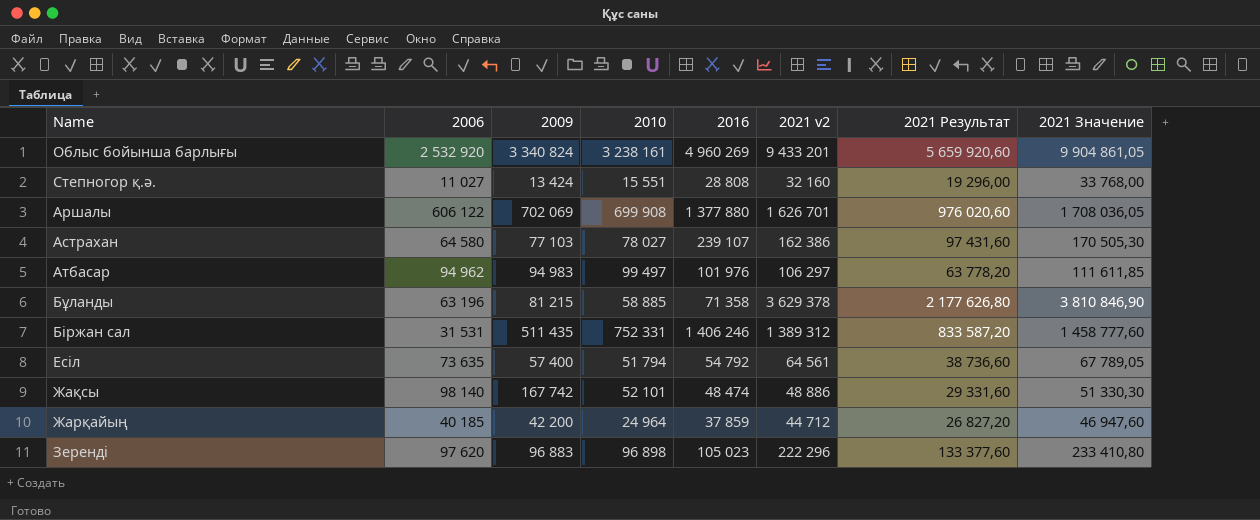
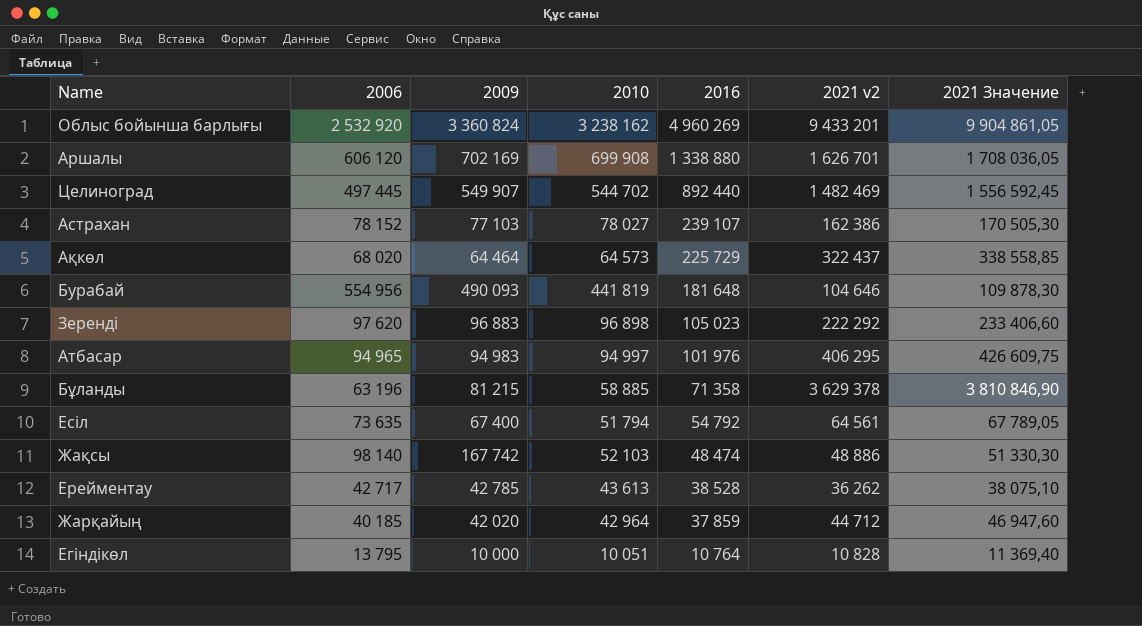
row order: none -> 2016 descending
column 2021 Результат | formula: [2021 v2] * 0,6 -> none
row Степногор қ.ә.: 11 027 | 13 424 | 15 551 | 28 808 | 32 160 | 19 296,00 | 33 768,00 -> none
row Біржан сал: 31 531 | 511 435 | 752 331 | 1 406 246 | 1 389 312 | 833 587,20 | 1 458 777,60 -> none
Облыс бойынша барлығы | 2009: 3 340 824 -> 3 360 824
Облыс бойынша барлығы | 2010: 3 238 161 -> 3 238 162
Аршалы | 2006: 606 122 -> 606 120
Аршалы | 2009: 702 069 -> 702 169
Аршалы | 2016: 1 377 880 -> 1 338 880
row Целиноград: none -> 497 445 | 549 907 | 544 702 | 892 440 | 1 482 469 | 1 556 592,45
Астрахан | 2006: 64 580 -> 78 152
row Ақкөл: none -> 68 020 | 64 464 | 64 573 | 225 729 | 322 437 | 338 558,85
row Бурабай: none -> 554 956 | 490 093 | 441 819 | 181 648 | 104 646 | 109 878,30
Зеренді | 2021 v2: 222 296 -> 222 292
Зеренді | 2021 Значение: 233 410,80 -> 233 406,60
Атбасар | 2006: 94 962 -> 94 965
Атбасар | 2010: 99 497 -> 94 997
Атбасар | 2021 v2: 106 297 -> 406 295
Атбасар | 2021 Значение: 111 611,85 -> 426 609,75
Есіл | 2009: 57 400 -> 67 400
Жақсы | 2010: 52 101 -> 52 103
row Ерейментау: none -> 42 717 | 42 785 | 43 613 | 38 528 | 36 262 | 38 075,10
Жарқайың | 2009: 42 200 -> 42 020
Жарқайың | 2010: 24 964 -> 42 964
row Егіндікөл: none -> 13 795 | 10 000 | 10 051 | 10 764 | 10 828 | 11 369,40

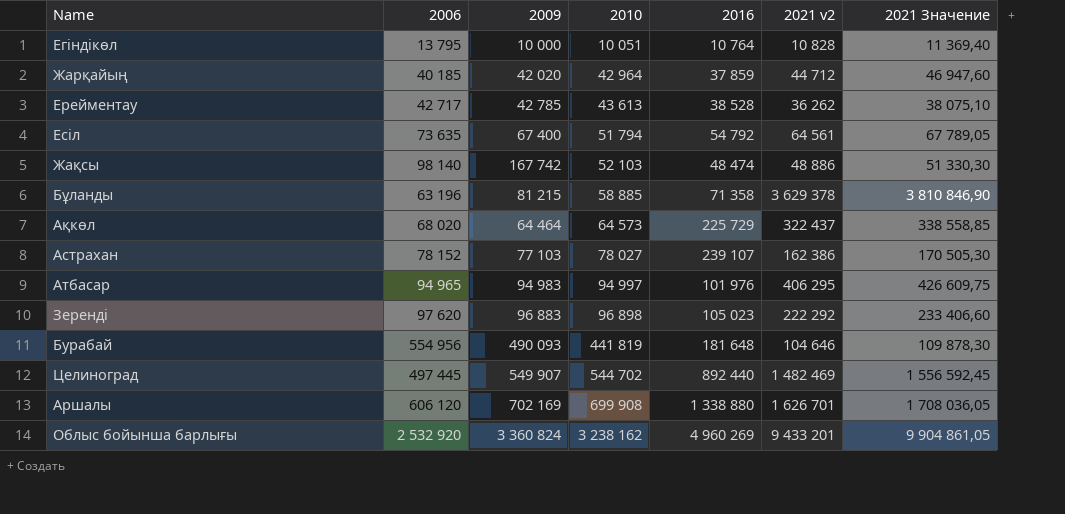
row order: 2016 descending -> 2010 ascending

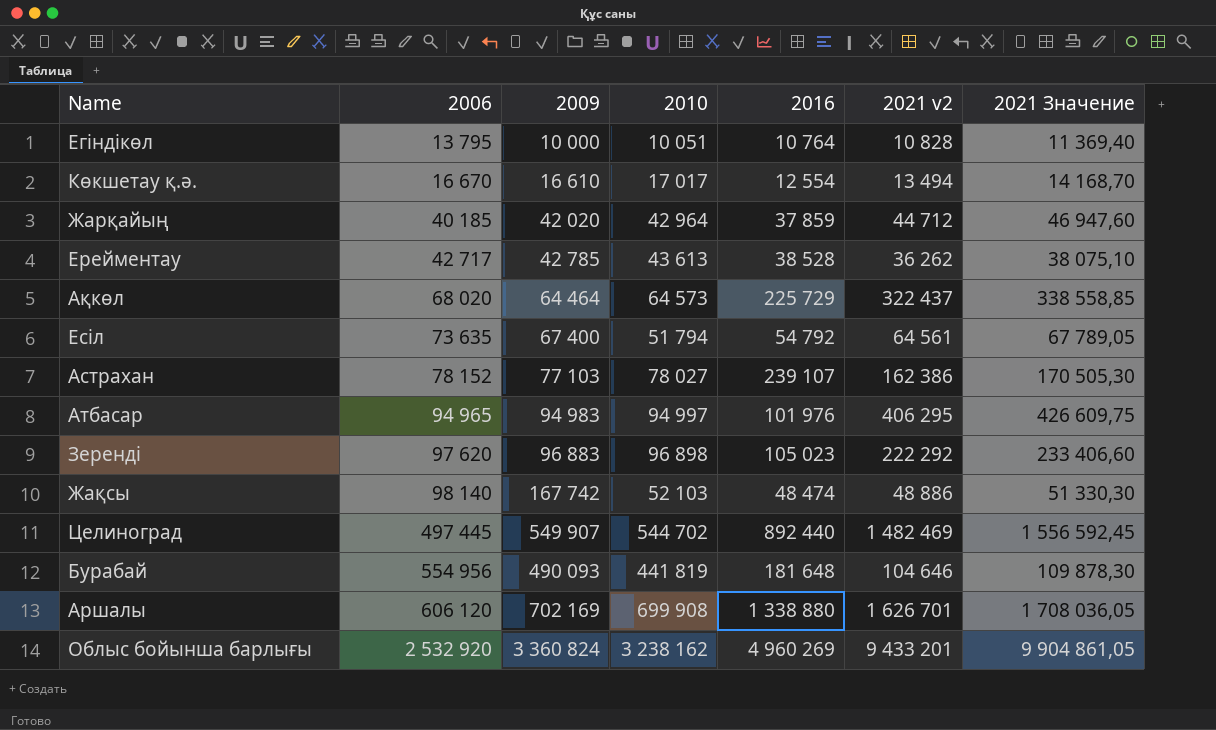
row order: 2010 ascending -> 2006 ascending
row Бұланды: 63 196 | 81 215 | 58 885 | 71 358 | 3 629 378 | 3 810 846,90 -> none
row Көкшетау қ.ә.: none -> 16 670 | 16 610 | 17 017 | 12 554 | 13 494 | 14 168,70

